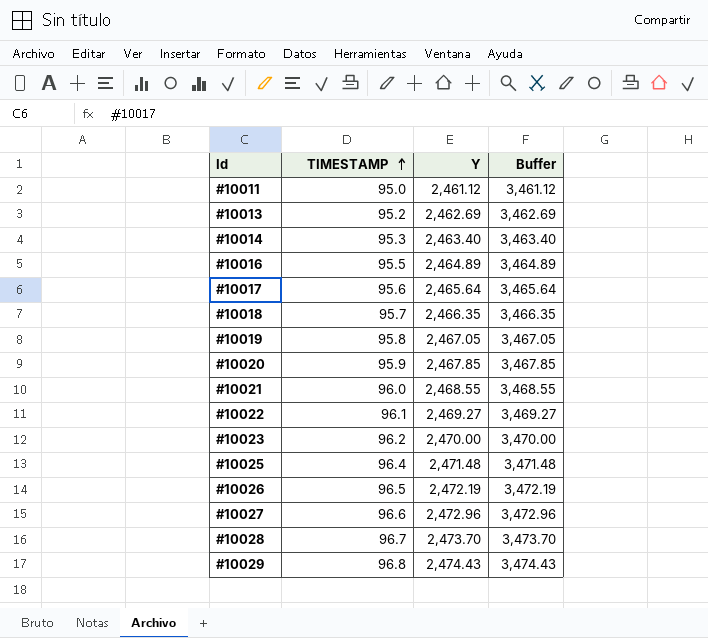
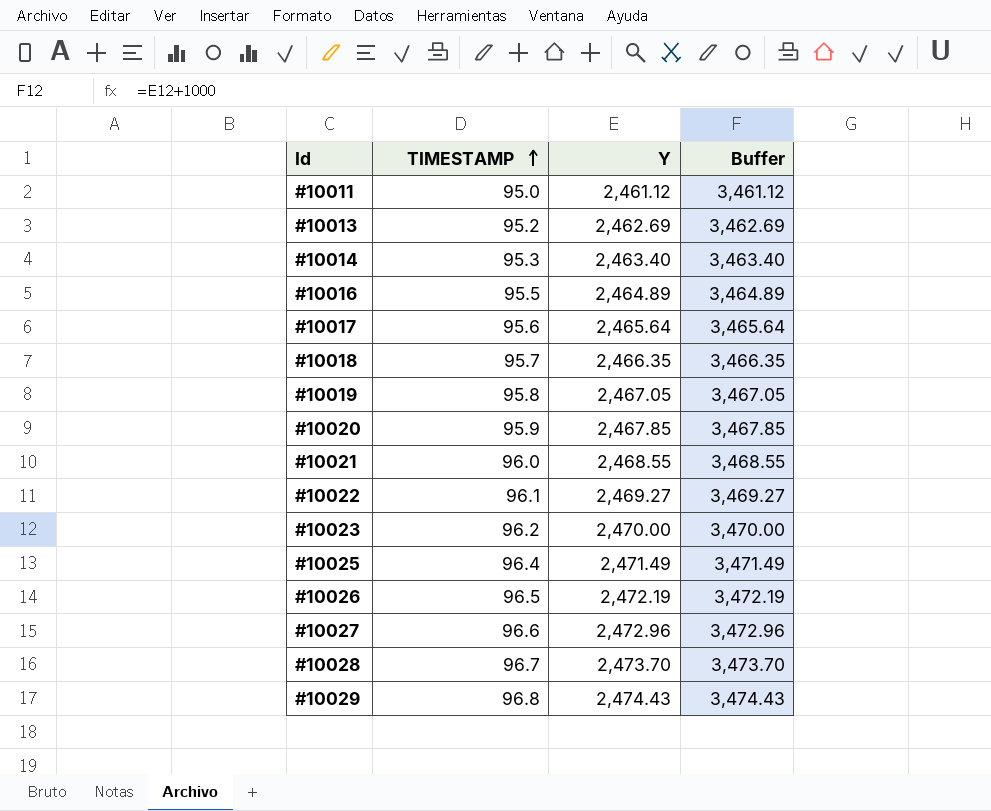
#10025 | Y: 2,471.48 -> 2,471.49
#10025 | Buffer: 3,471.48 -> 3,471.49

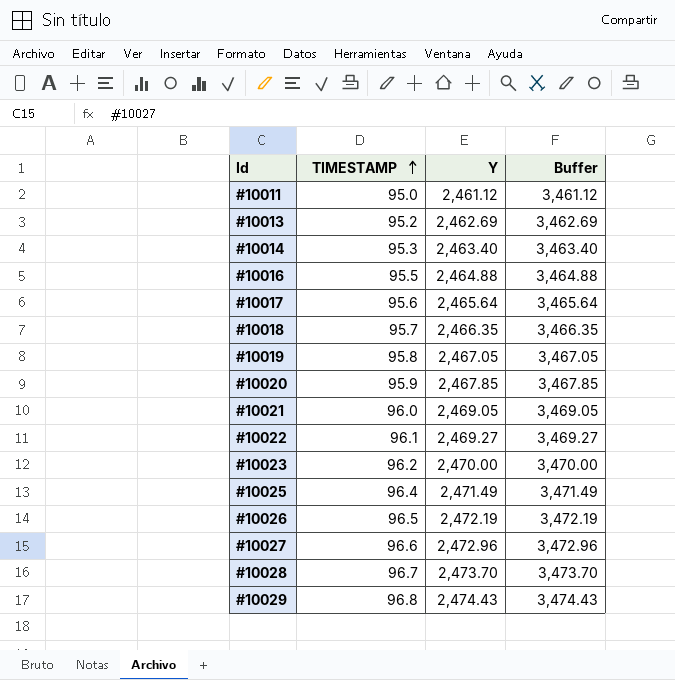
#10016 | Y: 2,464.89 -> 2,464.88
#10016 | Buffer: 3,464.89 -> 3,464.88
#10021 | Y: 2,468.55 -> 2,469.05
#10021 | Buffer: 3,468.55 -> 3,469.05

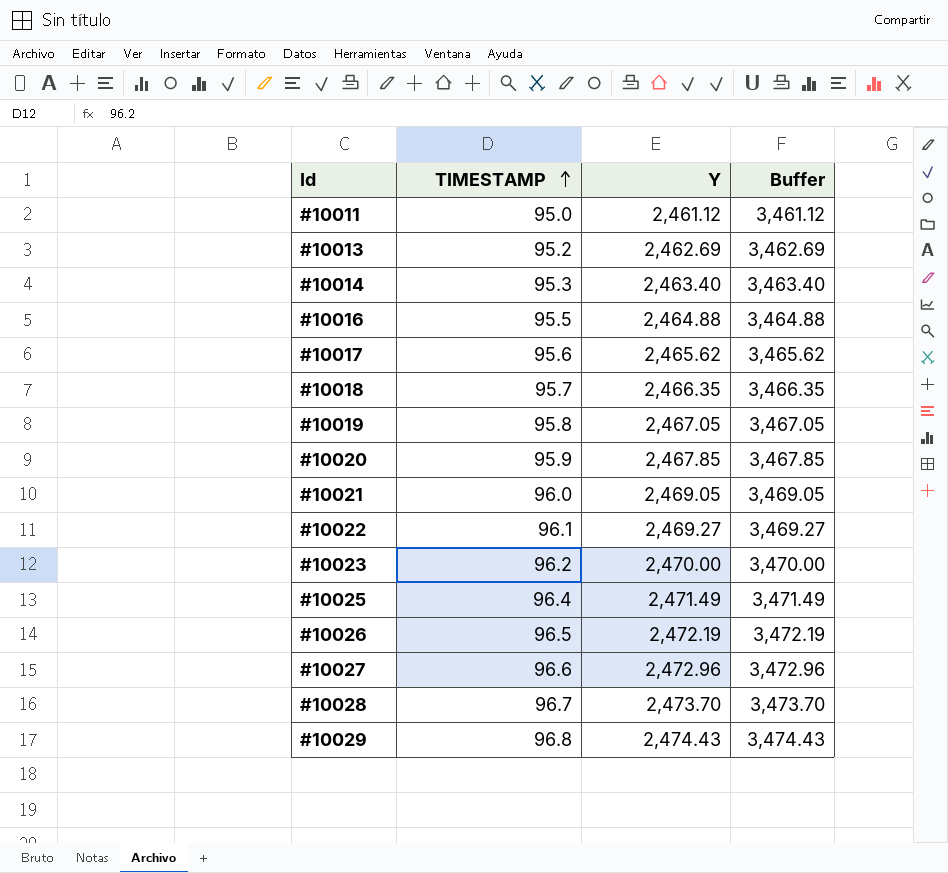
#10017 | Y: 2,465.64 -> 2,465.62
#10017 | Buffer: 3,465.64 -> 3,465.62

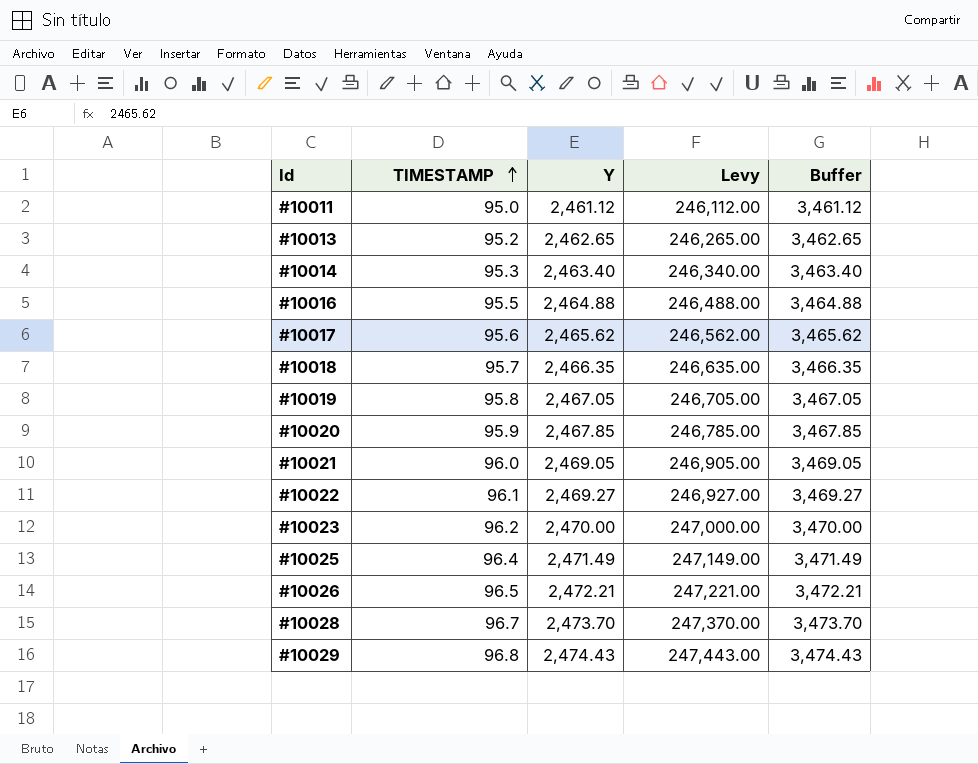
column Levy | formula: none -> [Y] * 100
row #10027: 96.6 | 2,472.96 | 3,472.96 -> none
#10013 | Y: 2,462.69 -> 2,462.65
#10013 | Buffer: 3,462.69 -> 3,462.65
#10026 | Y: 2,472.19 -> 2,472.21
#10026 | Buffer: 3,472.19 -> 3,472.21

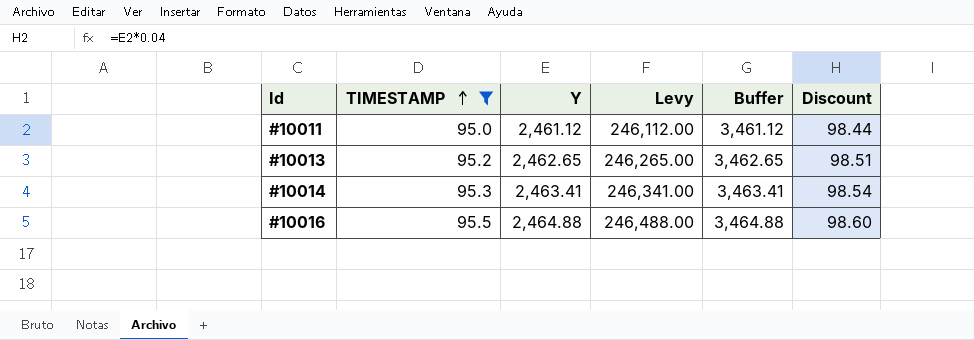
filter: none -> TIMESTAMP <= 95.5
column Discount | formula: none -> [Y] * 0.04
#10014 | Y: 2,463.40 -> 2,463.41
#10014 | Levy: 246,340.00 -> 246,341.00
#10014 | Buffer: 3,463.40 -> 3,463.41

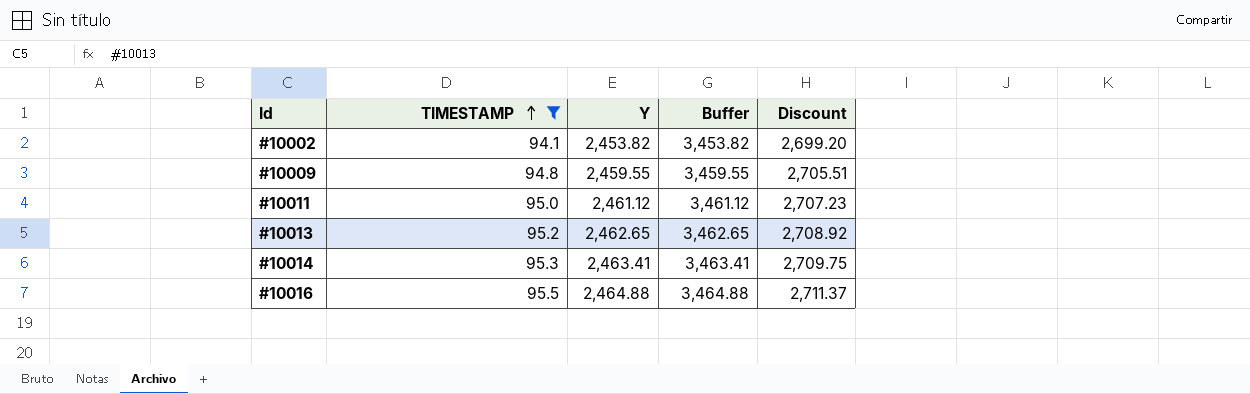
column Levy | formula: [Y] * 100 -> none
column Discount | formula: [Y] * 0.04 -> [Y] * 1.1
row #10002: none -> 94.1 | 2,453.82 | 3,453.82 | 2,699.20
row #10009: none -> 94.8 | 2,459.55 | 3,459.55 | 2,705.51

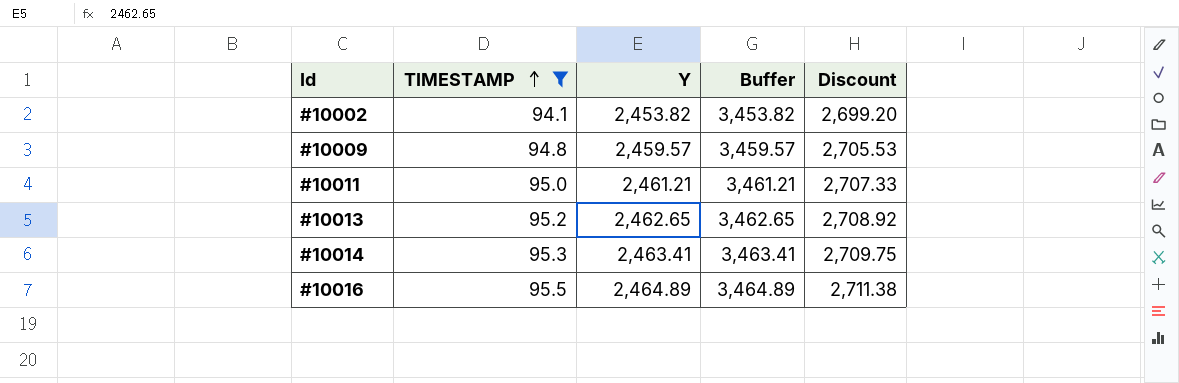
#10009 | Y: 2,459.55 -> 2,459.57
#10009 | Buffer: 3,459.55 -> 3,459.57
#10009 | Discount: 2,705.51 -> 2,705.53
#10011 | Y: 2,461.12 -> 2,461.21
#10011 | Buffer: 3,461.12 -> 3,461.21
#10011 | Discount: 2,707.23 -> 2,707.33
#10016 | Y: 2,464.88 -> 2,464.89
#10016 | Buffer: 3,464.88 -> 3,464.89
#10016 | Discount: 2,711.37 -> 2,711.38

